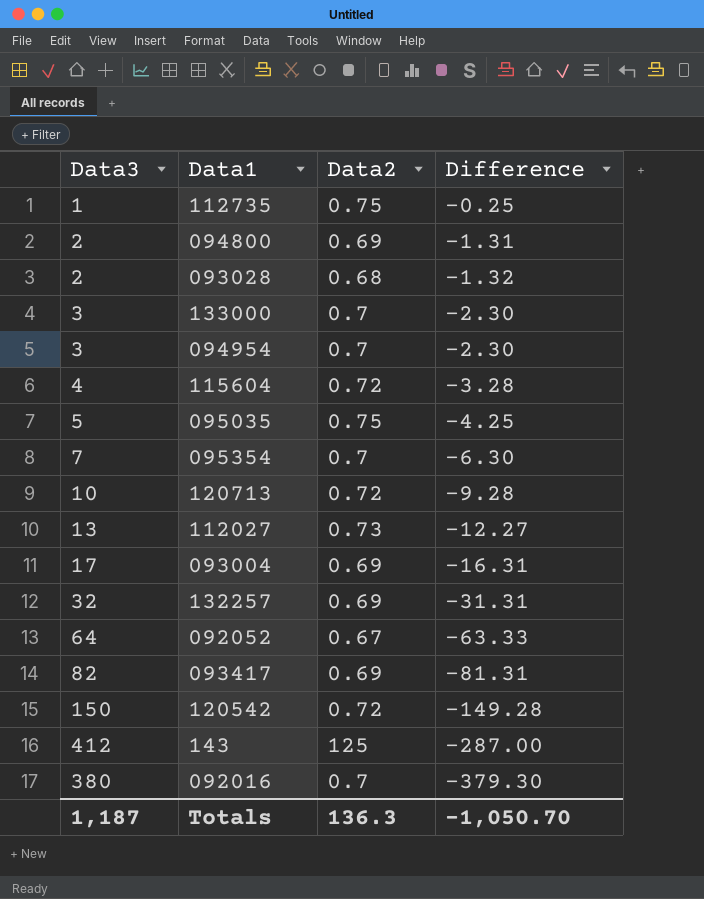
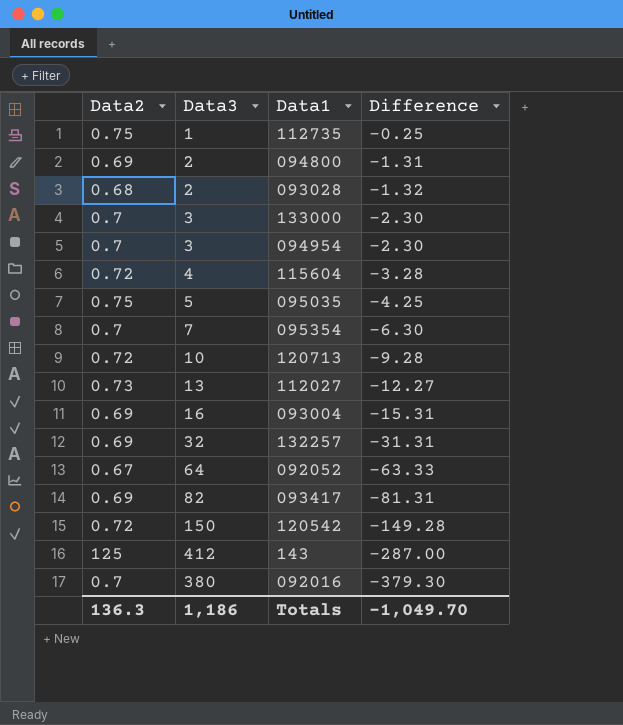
column Data2 | position: 3 -> 1
093004 | Data3: 17 -> 16
093004 | Difference: -16.31 -> -15.31
Totals | Data3: 1,187 -> 1,186
Totals | Difference: -1,050.70 -> -1,049.70

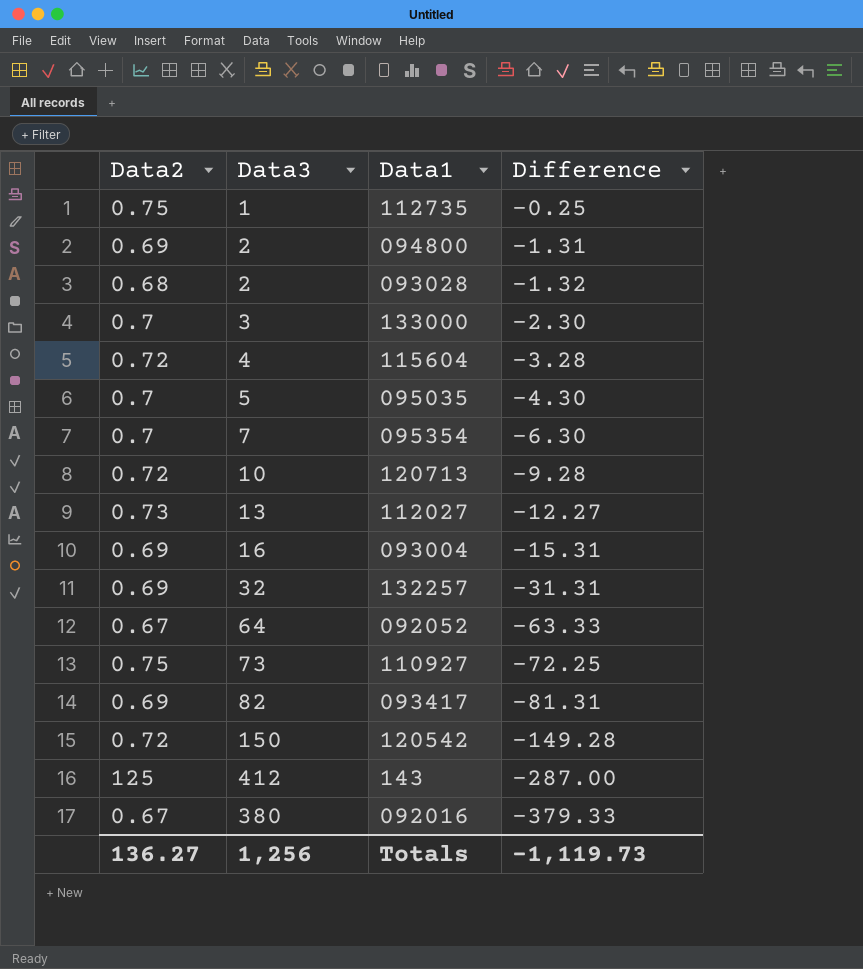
row 094954: 0.7 | 3 | -2.30 -> none
095035 | Data2: 0.75 -> 0.7
095035 | Difference: -4.25 -> -4.30
row 110927: none -> 0.75 | 73 | -72.25
092016 | Data2: 0.7 -> 0.67
092016 | Difference: -379.30 -> -379.33
Totals | Data2: 136.3 -> 136.27
Totals | Data3: 1,186 -> 1,256
Totals | Difference: -1,049.70 -> -1,119.73

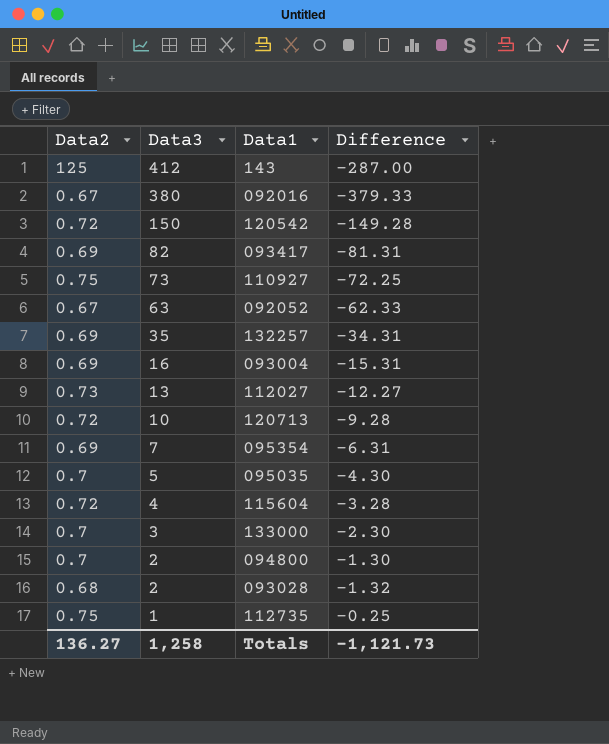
row order: Difference descending -> Data3 descending
092052 | Data3: 64 -> 63
092052 | Difference: -63.33 -> -62.33
132257 | Data3: 32 -> 35
132257 | Difference: -31.31 -> -34.31
095354 | Data2: 0.7 -> 0.69
095354 | Difference: -6.30 -> -6.31
094800 | Data2: 0.69 -> 0.7
094800 | Difference: -1.31 -> -1.30
Totals | Data3: 1,256 -> 1,258
Totals | Difference: -1,119.73 -> -1,121.73

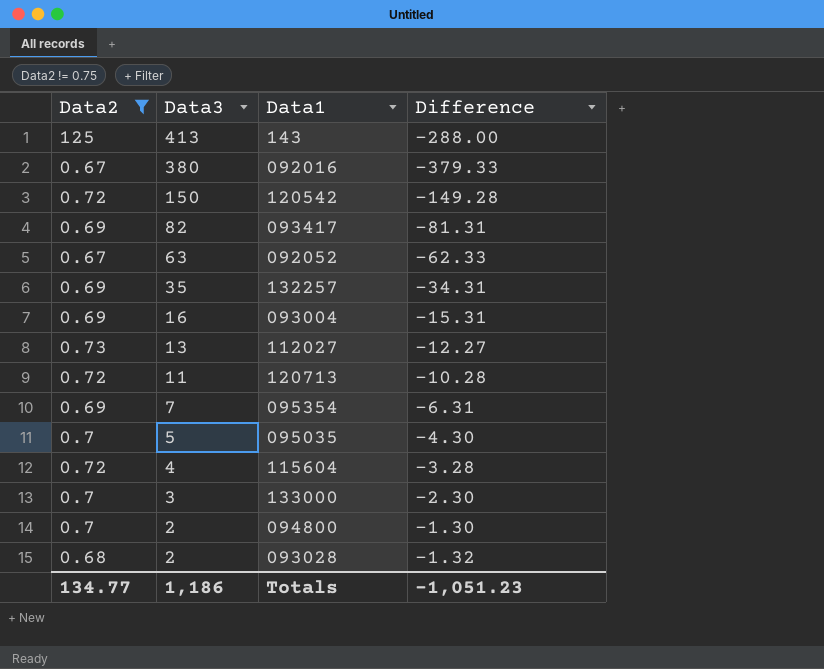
filter: none -> Data2 != 0.75
143 | Data3: 412 -> 413
143 | Difference: -287.00 -> -288.00
120713 | Data3: 10 -> 11
120713 | Difference: -9.28 -> -10.28
Totals | Data2: 136.27 -> 134.77
Totals | Data3: 1,258 -> 1,186
Totals | Difference: -1,121.73 -> -1,051.23

